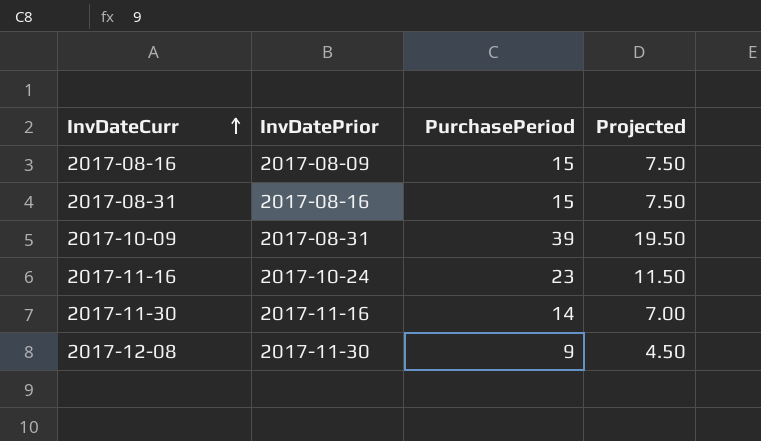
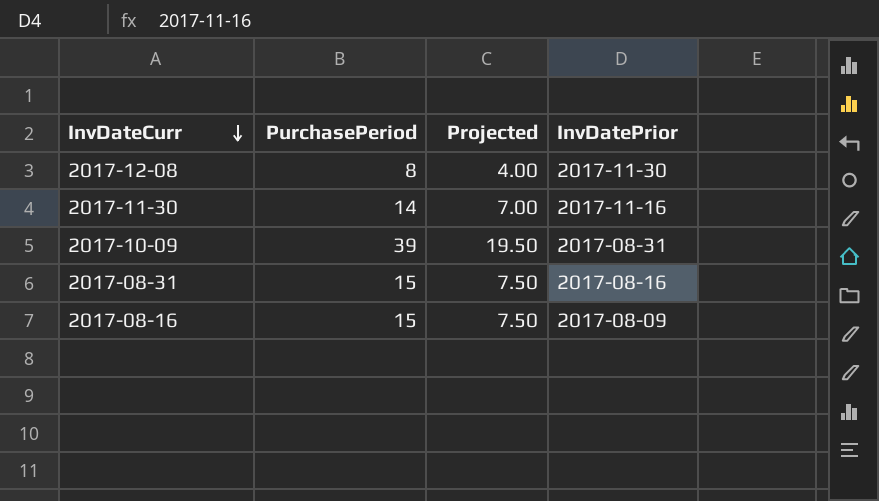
row order: InvDateCurr ascending -> InvDateCurr descending
column InvDatePrior | position: 2 -> 4
row 2017-11-16: 2017-10-24 | 23 | 11.50 -> none
2017-12-08 | PurchasePeriod: 9 -> 8
2017-12-08 | Projected: 4.50 -> 4.00

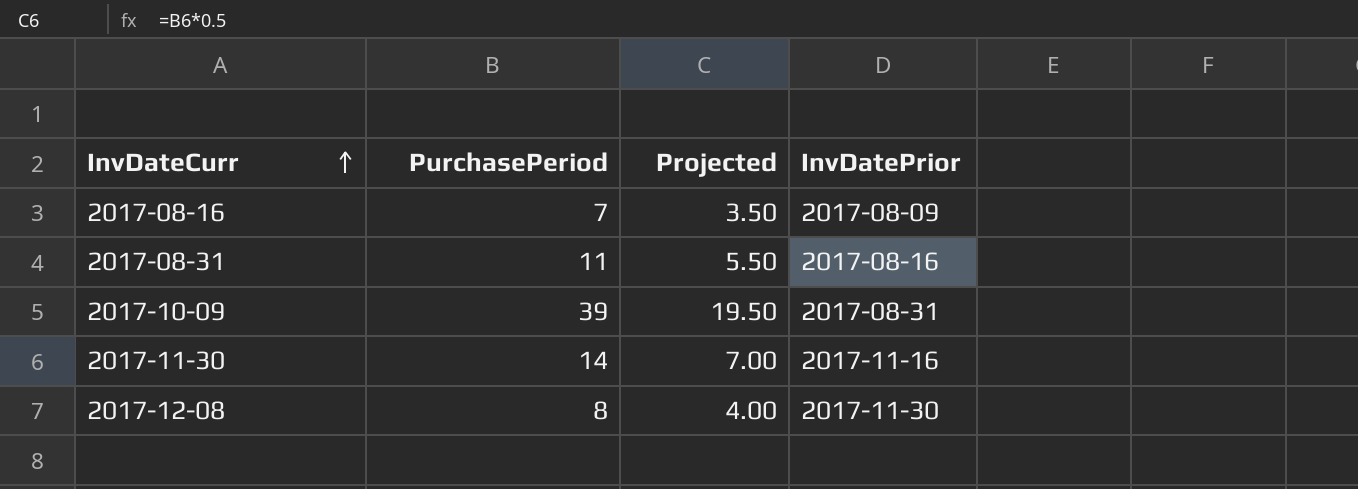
row order: InvDateCurr descending -> InvDateCurr ascending
2017-08-16 | PurchasePeriod: 15 -> 7
2017-08-16 | Projected: 7.50 -> 3.50
2017-08-31 | PurchasePeriod: 15 -> 11
2017-08-31 | Projected: 7.50 -> 5.50

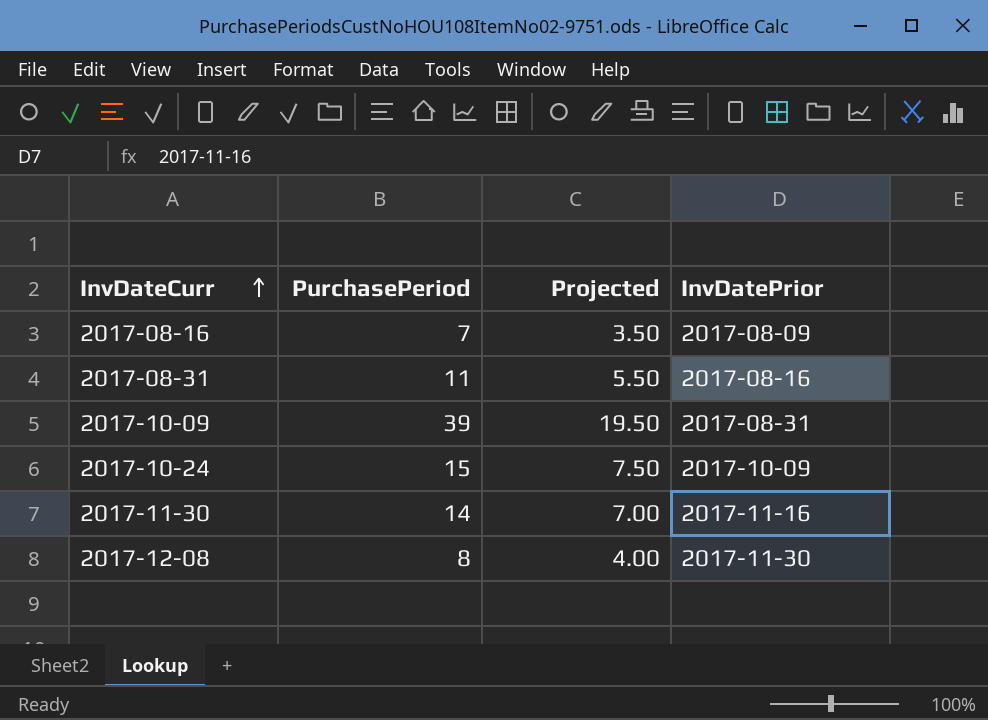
row 2017-10-24: none -> 15 | 7.50 | 2017-10-09

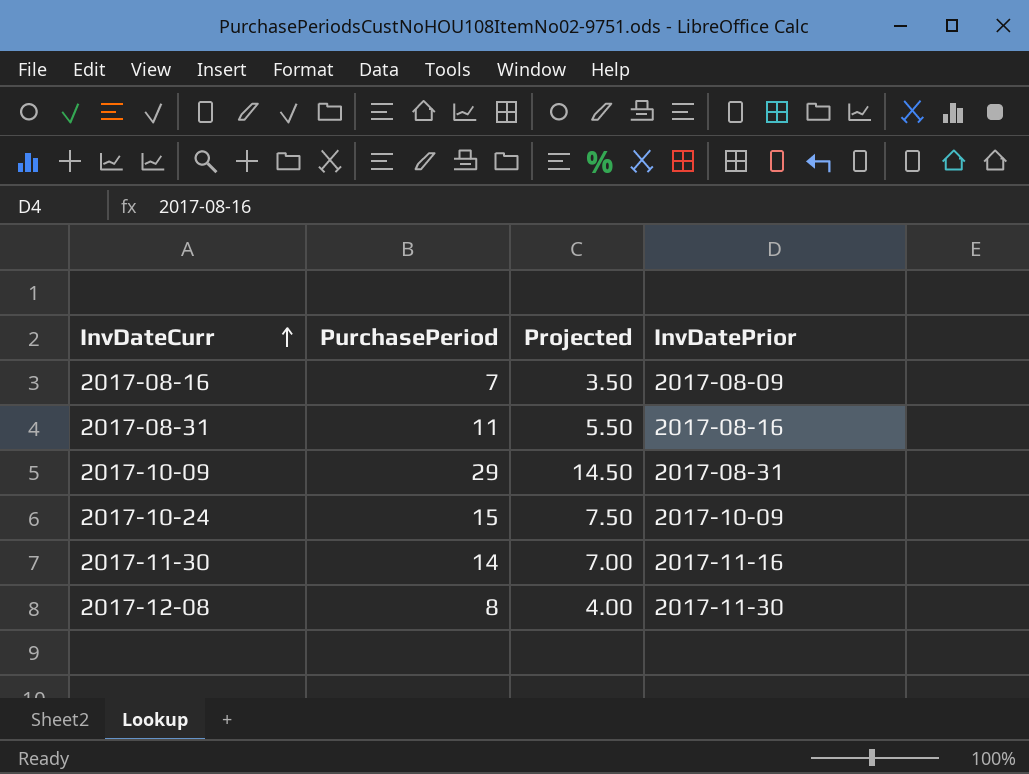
2017-10-09 | PurchasePeriod: 39 -> 29
2017-10-09 | Projected: 19.50 -> 14.50

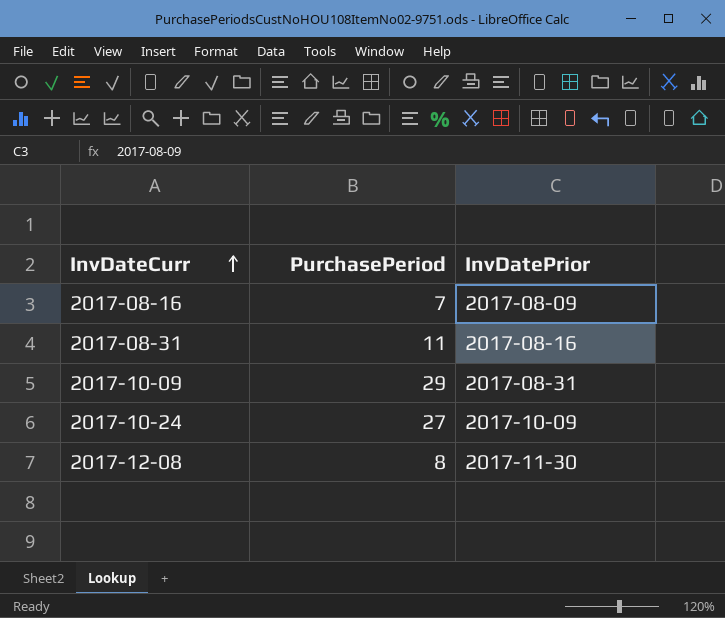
column Projected | formula: [PurchasePeriod] * 0.5 -> none
row 2017-11-30: 14 | 7.00 | 2017-11-16 -> none
2017-10-24 | PurchasePeriod: 15 -> 27

